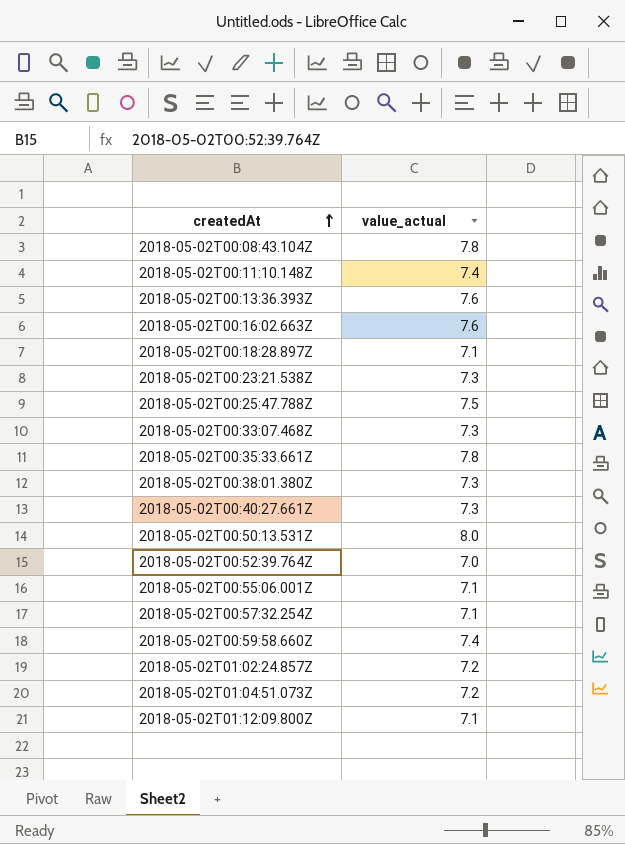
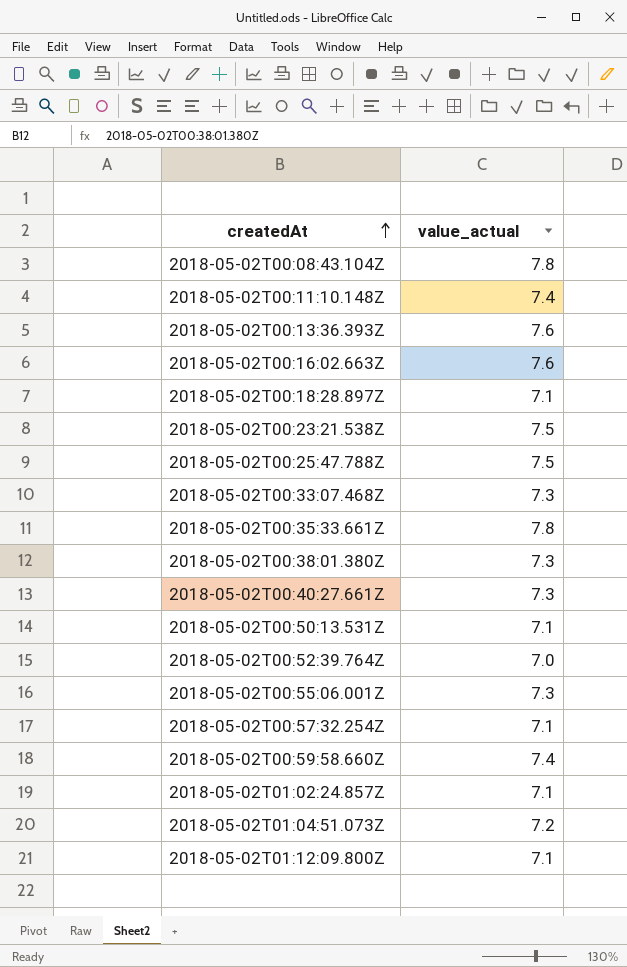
2018-05-02T00:23:21.538Z | value_actual: 7.3 -> 7.5
2018-05-02T00:50:13.531Z | value_actual: 8.0 -> 7.1
2018-05-02T00:55:06.001Z | value_actual: 7.1 -> 7.3
2018-05-02T01:02:24.857Z | value_actual: 7.2 -> 7.1

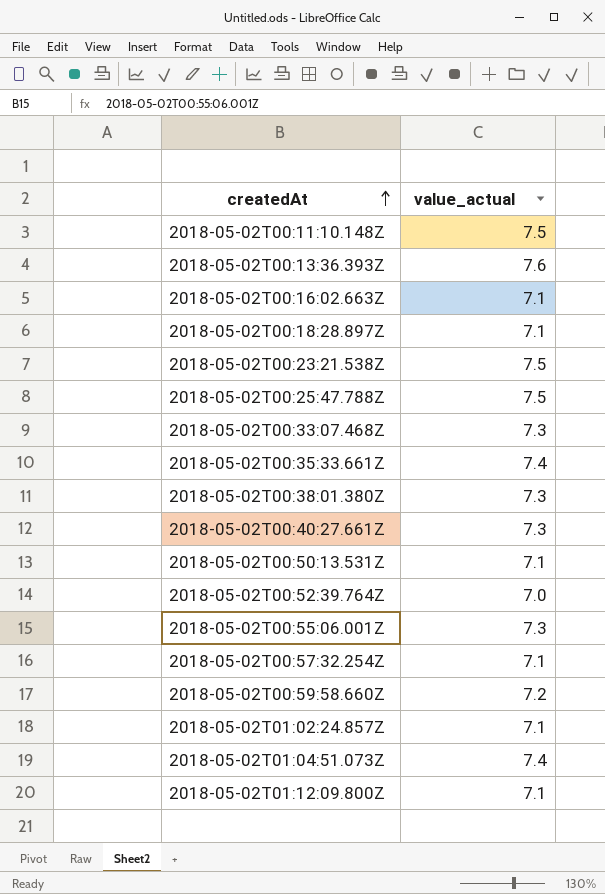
row 2018-05-02T00:08:43.104Z: 7.8 -> none
2018-05-02T00:11:10.148Z | value_actual: 7.4 -> 7.5
2018-05-02T00:16:02.663Z | value_actual: 7.6 -> 7.1
2018-05-02T00:35:33.661Z | value_actual: 7.8 -> 7.4
2018-05-02T00:59:58.660Z | value_actual: 7.4 -> 7.2
2018-05-02T01:04:51.073Z | value_actual: 7.2 -> 7.4

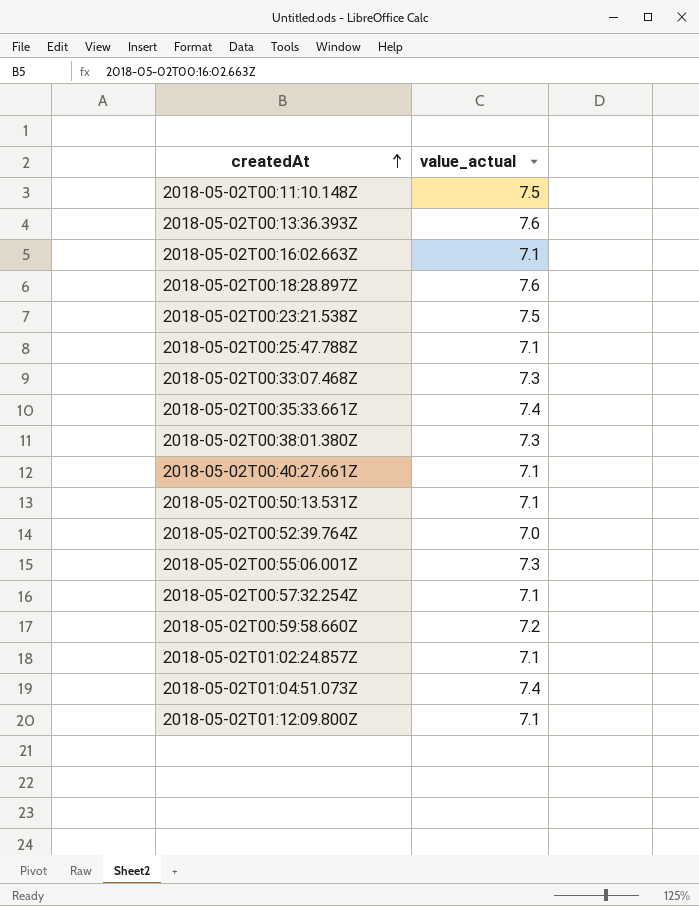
2018-05-02T00:18:28.897Z | value_actual: 7.1 -> 7.6
2018-05-02T00:25:47.788Z | value_actual: 7.5 -> 7.1
2018-05-02T00:40:27.661Z | value_actual: 7.3 -> 7.1

